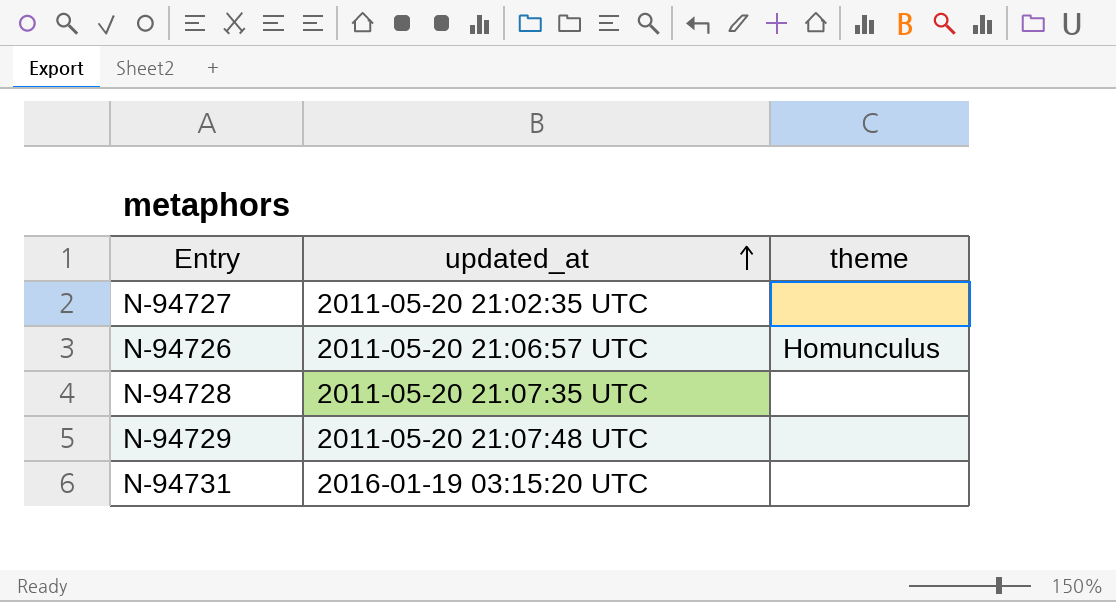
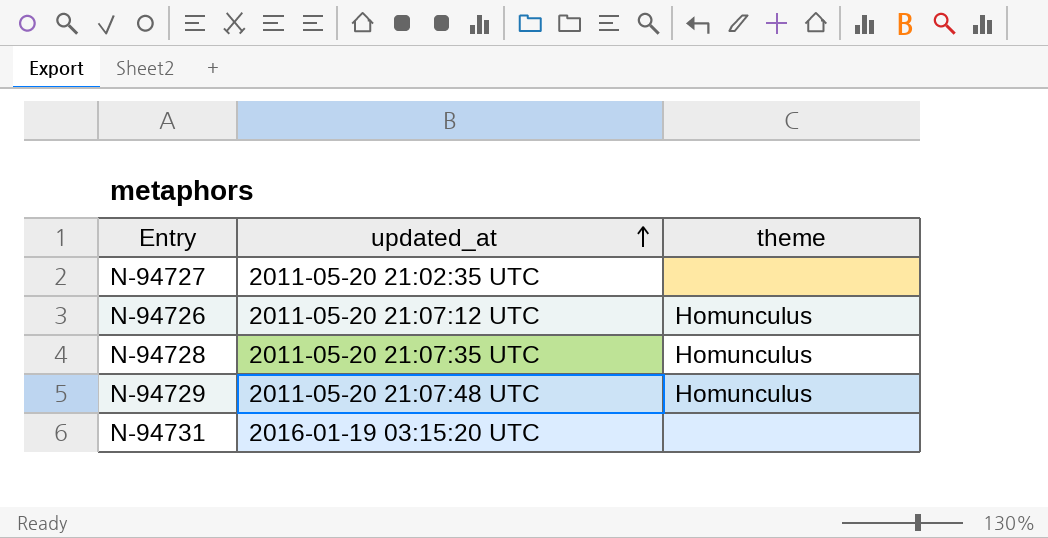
N-94726 | updated_at: 2011-05-20 21:06:57 UTC -> 2011-05-20 21:07:12 UTC
N-94728 | theme: none -> Homunculus
N-94729 | theme: none -> Homunculus

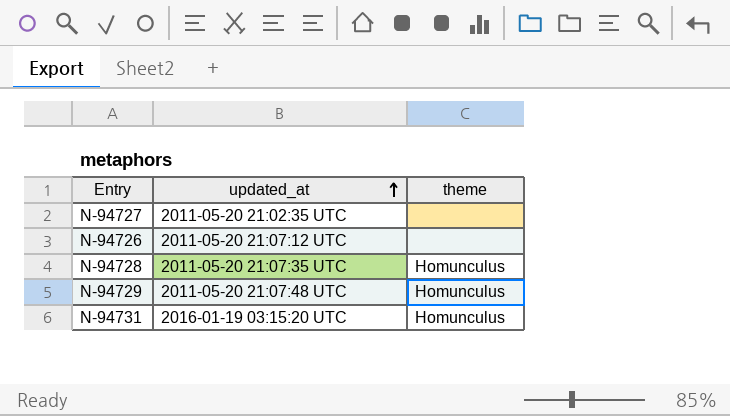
N-94726 | theme: Homunculus -> none
N-94731 | theme: none -> Homunculus

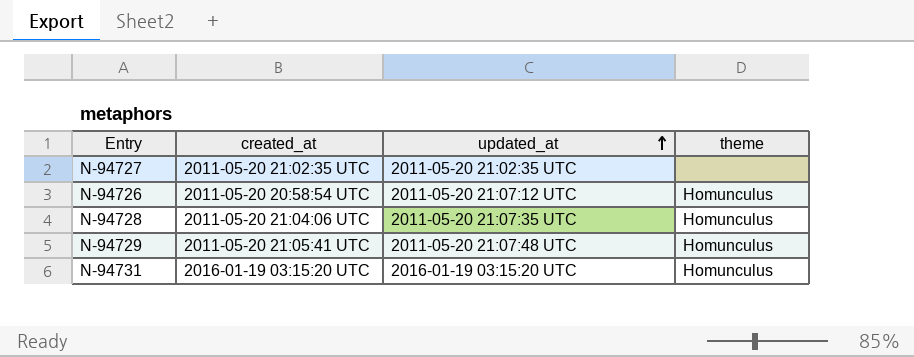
column created_at | position: none -> 2
N-94726 | theme: none -> Homunculus

